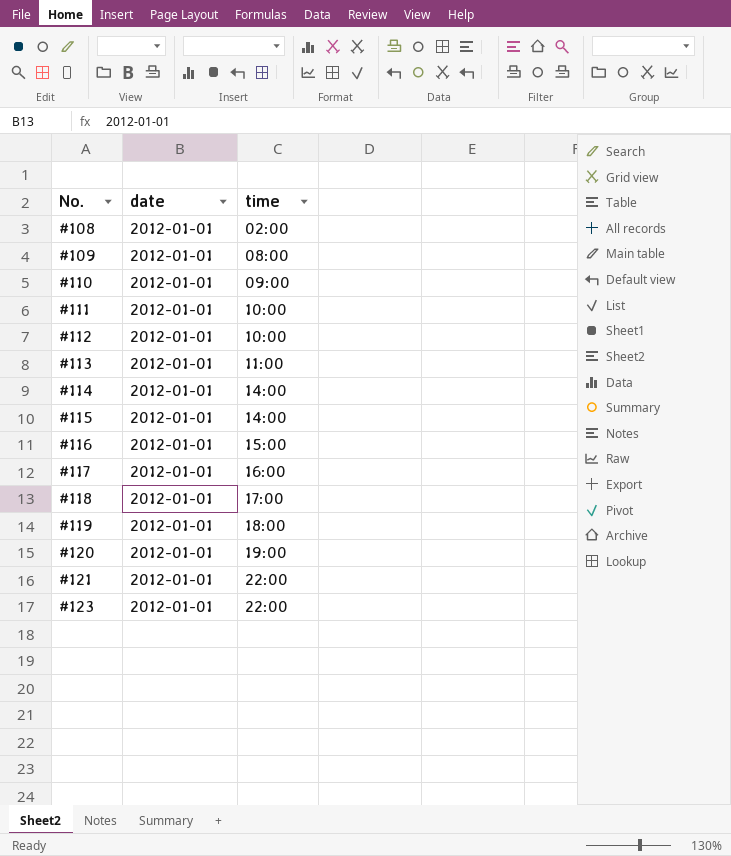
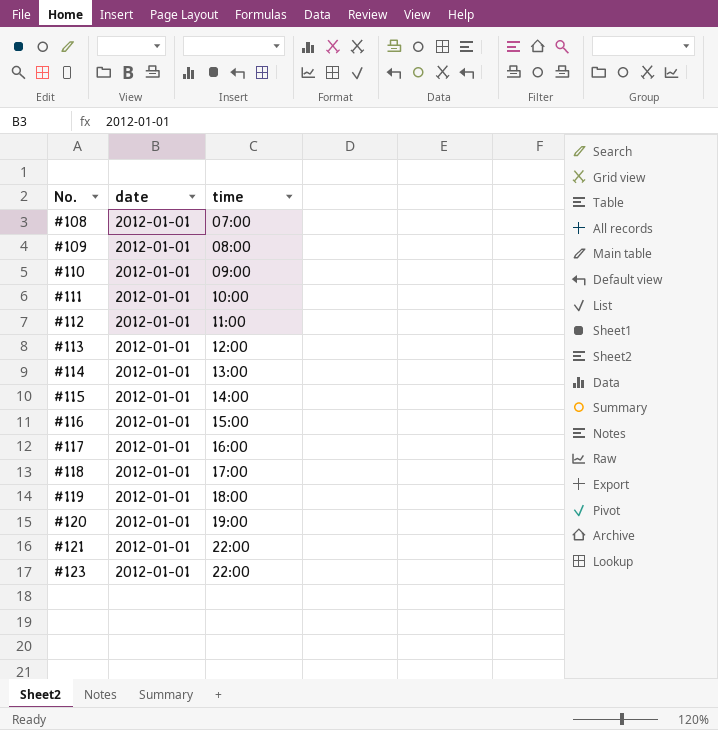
#108 | time: 02:00 -> 07:00
#112 | time: 10:00 -> 11:00
#113 | time: 11:00 -> 12:00
#114 | time: 14:00 -> 13:00

